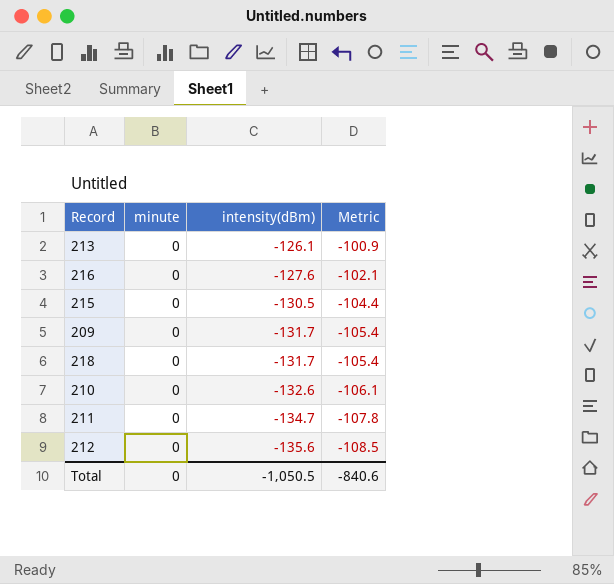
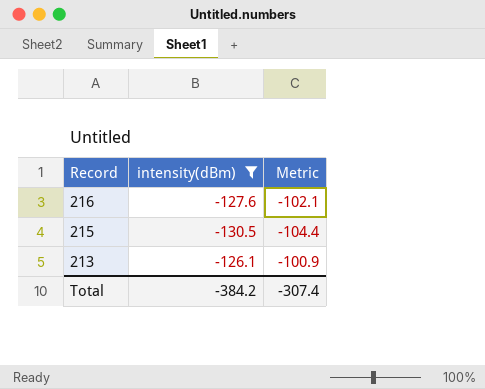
filter: none -> intensity(dBm) >= -130.5
row order: intensity(dBm) descending -> Record descending
column minute | position: 2 -> none
Total | intensity(dBm): -1,050.5 -> -384.2
Total | Metric: -840.6 -> -307.4

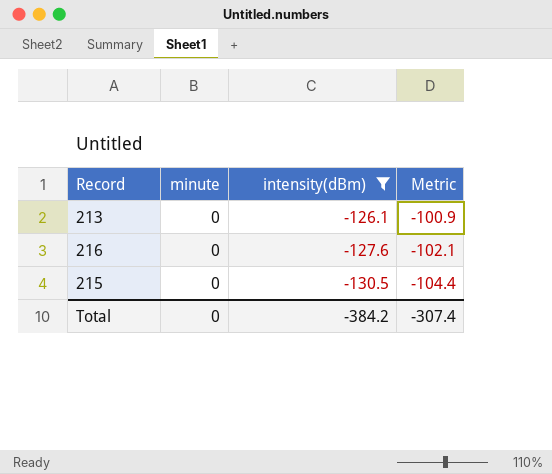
row order: Record descending -> intensity(dBm) descending
column minute | position: none -> 2

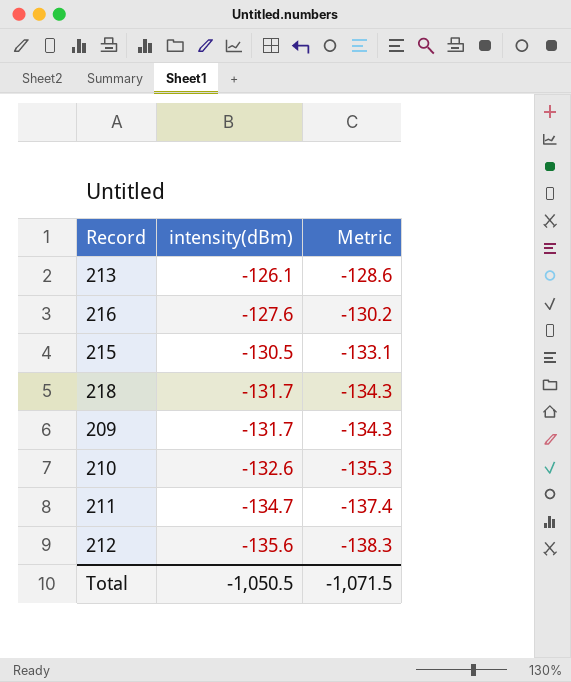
filter: intensity(dBm) >= -130.5 -> none
column minute | position: 2 -> none
column Metric | formula: [intensity(dBm)] * 0.8 -> [intensity(dBm)] * 1.02
Total | intensity(dBm): -384.2 -> -1,050.5
Total | Metric: -307.4 -> -1,071.5

